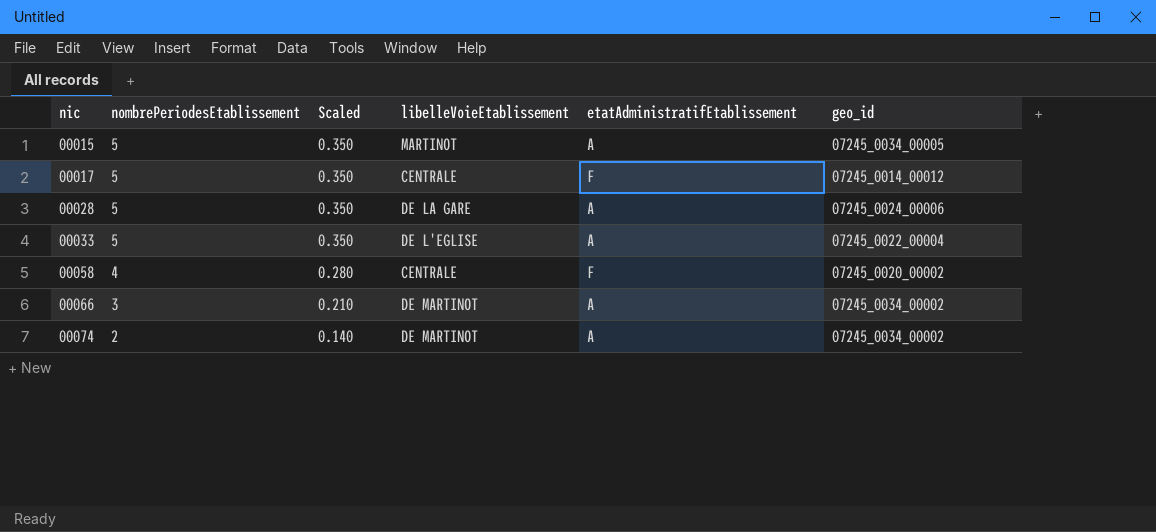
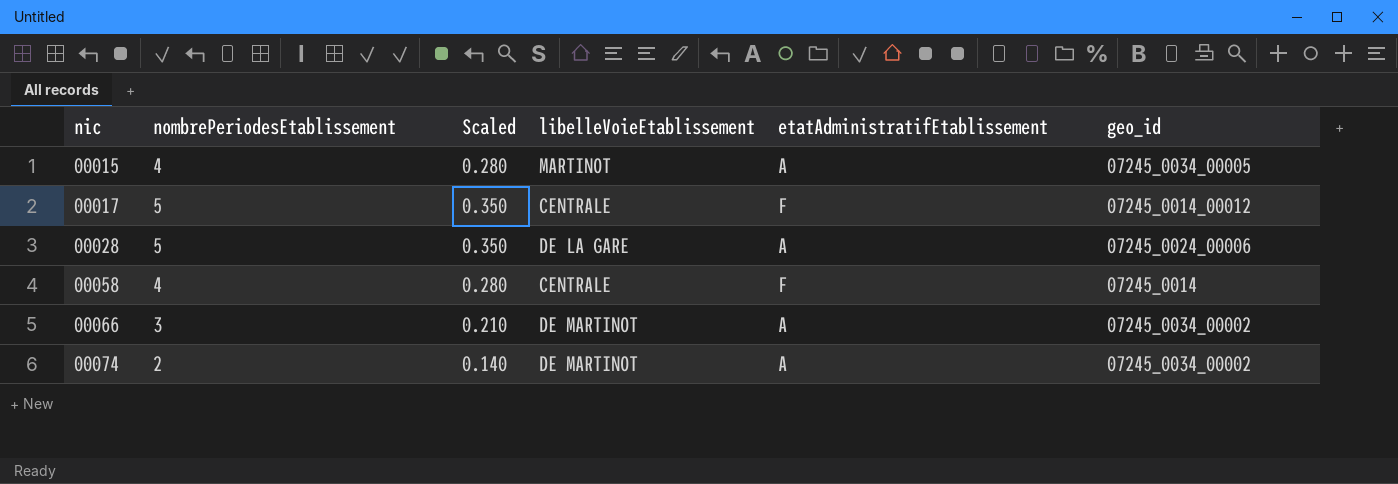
row 00033: 5 | 0.350 | DE L'EGLISE | A | 07245_0022_00004 -> none
00015 | nombrePeriodesEtablissement: 5 -> 4
00015 | Scaled: 0.350 -> 0.280
00058 | geo_id: 07245_0020_00002 -> 07245_0014

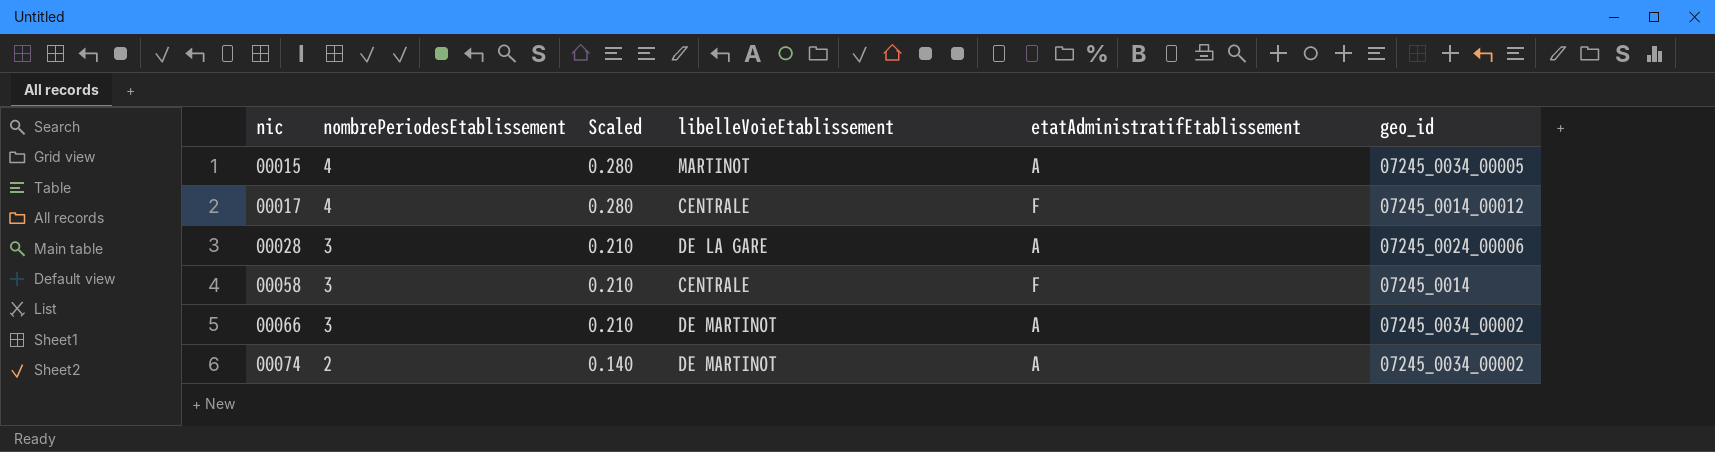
00017 | nombrePeriodesEtablissement: 5 -> 4
00017 | Scaled: 0.350 -> 0.280
00028 | nombrePeriodesEtablissement: 5 -> 3
00028 | Scaled: 0.350 -> 0.210
00058 | nombrePeriodesEtablissement: 4 -> 3
00058 | Scaled: 0.280 -> 0.210

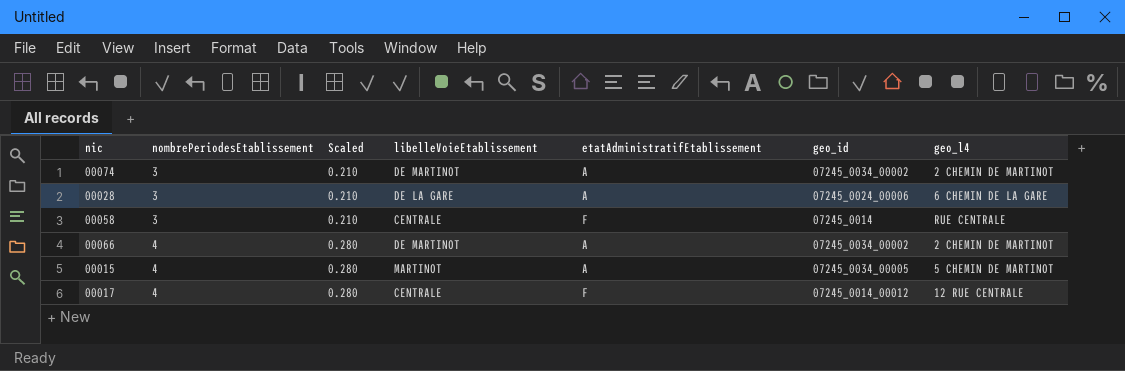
row order: nic ascending -> nombrePeriodesEtablissement ascending
column geo_l4 | position: none -> 7
00074 | nombrePeriodesEtablissement: 2 -> 3
00074 | Scaled: 0.140 -> 0.210
00066 | nombrePeriodesEtablissement: 3 -> 4
00066 | Scaled: 0.210 -> 0.280

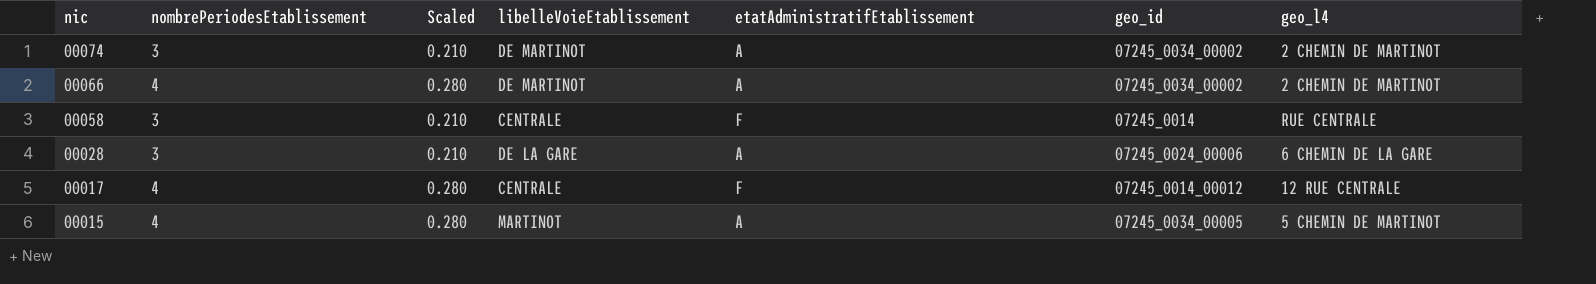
row order: nombrePeriodesEtablissement ascending -> nic descending

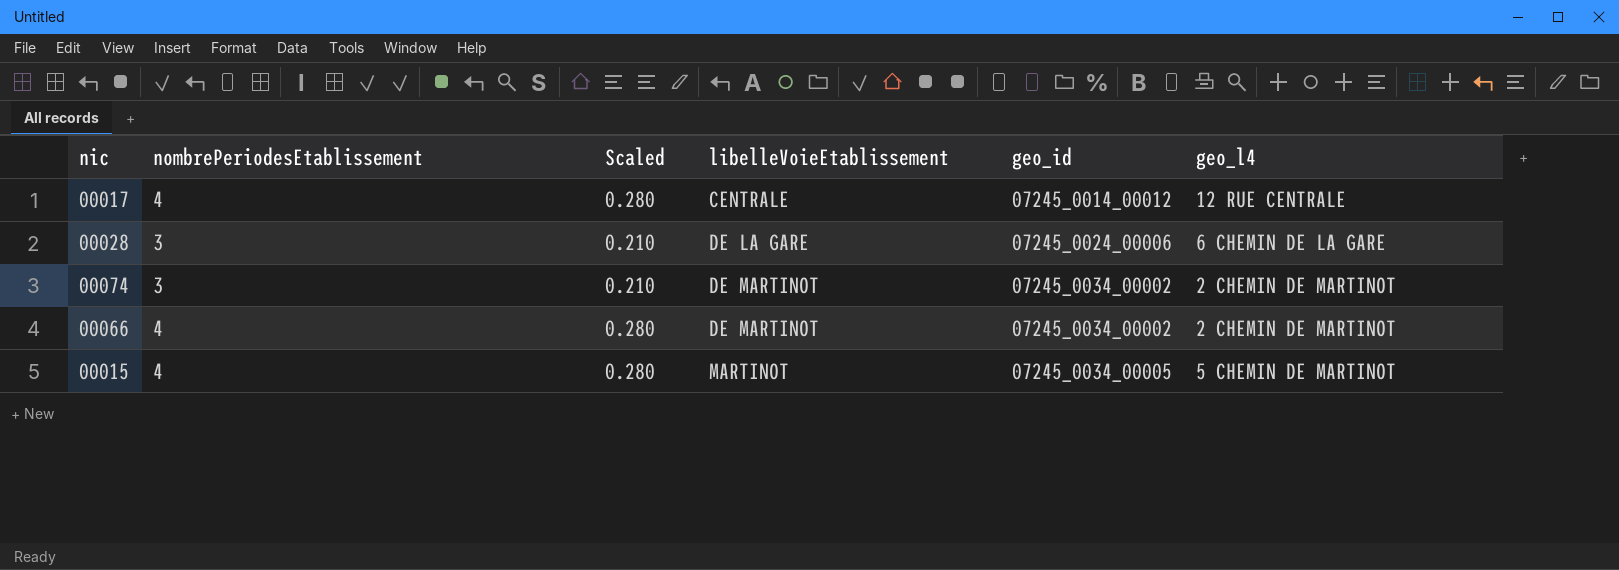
row order: nic descending -> libelleVoieEtablissement ascending
column etatAdministratifEtablissement | position: 5 -> none
row 00058: 3 | 0.210 | CENTRALE | F | 07245_0014 | RUE CENTRALE -> none

